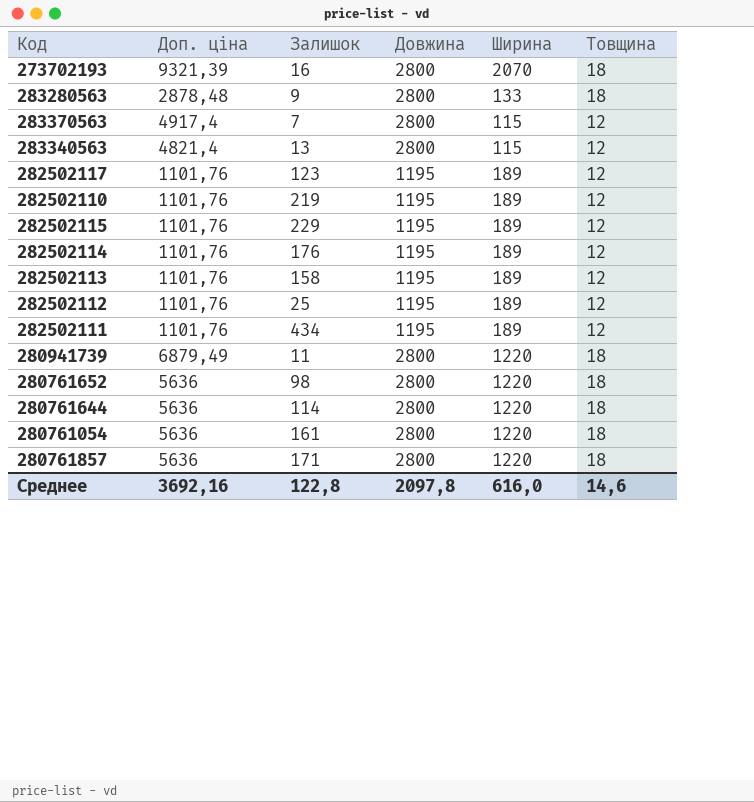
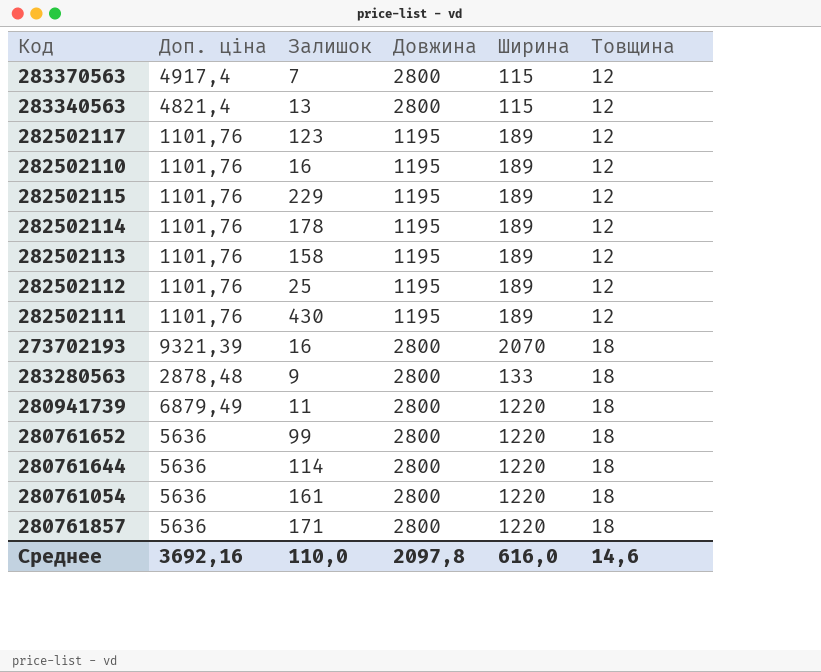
row order: none -> Товщина ascending
282502110 | Залишок: 219 -> 16
282502114 | Залишок: 176 -> 178
282502111 | Залишок: 434 -> 430
280761652 | Залишок: 98 -> 99
Среднее | Залишок: 122,8 -> 110,0

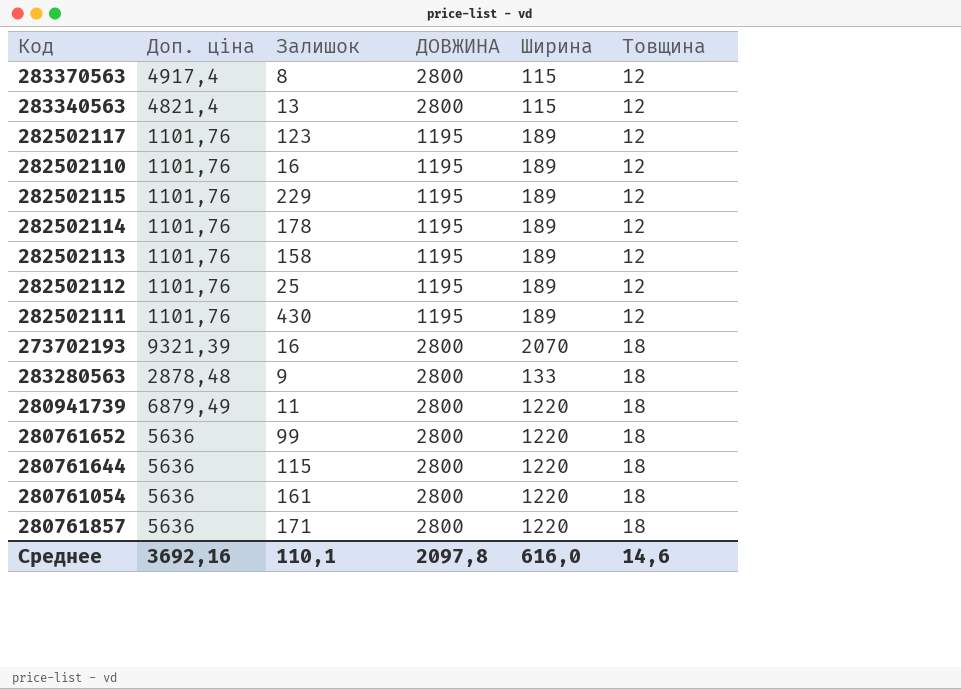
column name: Довжина -> ДОВЖИНА
283370563 | Залишок: 7 -> 8
280761644 | Залишок: 114 -> 115
Среднее | Залишок: 110,0 -> 110,1

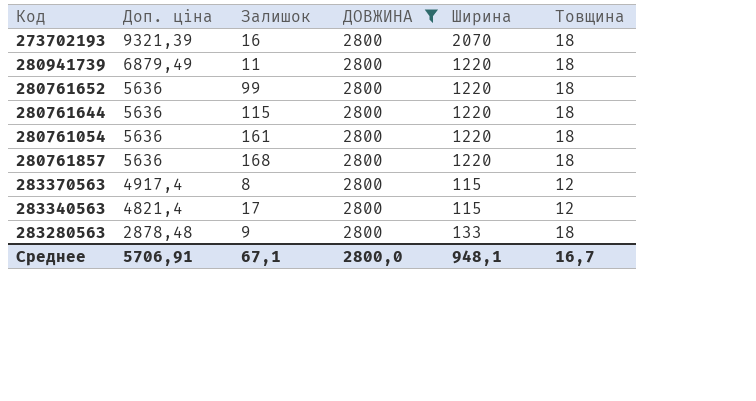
filter: none -> ДОВЖИНА = 2800
row order: Товщина ascending -> Доп. ціна descending
280761857 | Залишок: 171 -> 168
283340563 | Залишок: 13 -> 17
Среднее | Доп. ціна: 3692,16 -> 5706,91
Среднее | Залишок: 110,1 -> 67,1
Среднее | ДОВЖИНА: 2097,8 -> 2800,0
Среднее | Ширина: 616,0 -> 948,1
Среднее | Товщина: 14,6 -> 16,7

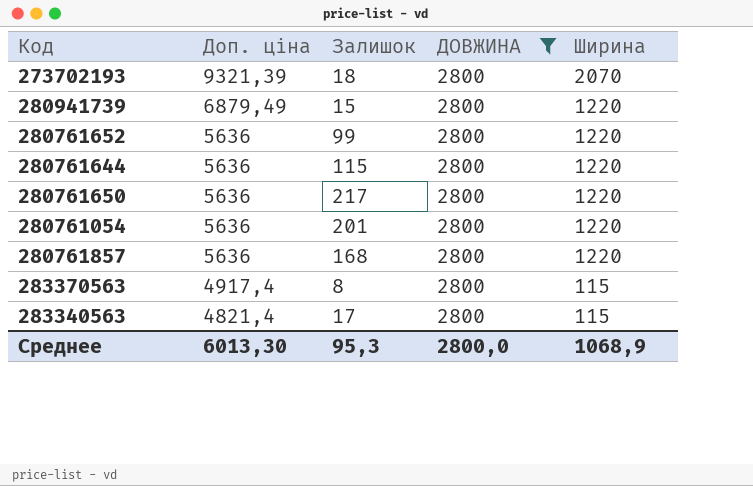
column Товщина | position: 6 -> none
row 283280563: 2878,48 | 9 | 2800 | 133 | 18 -> none
273702193 | Залишок: 16 -> 18
280941739 | Залишок: 11 -> 15
row 280761650: none -> 5636 | 217 | 2800 | 1220
280761054 | Залишок: 161 -> 201
Среднее | Доп. ціна: 5706,91 -> 6013,30
Среднее | Залишок: 67,1 -> 95,3
Среднее | Ширина: 948,1 -> 1068,9

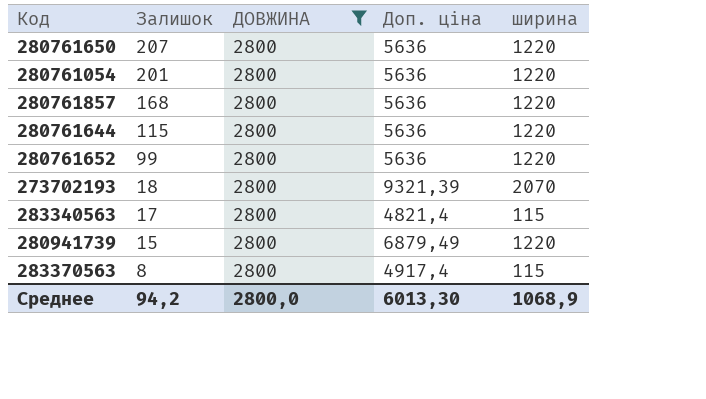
row order: Доп. ціна descending -> Залишок descending
column Доп. ціна | position: 2 -> 4
column name: Ширина -> ширина
280761650 | Залишок: 217 -> 207
Среднее | Залишок: 95,3 -> 94,2

